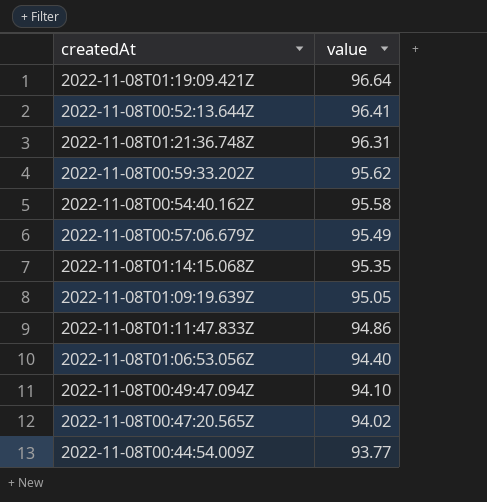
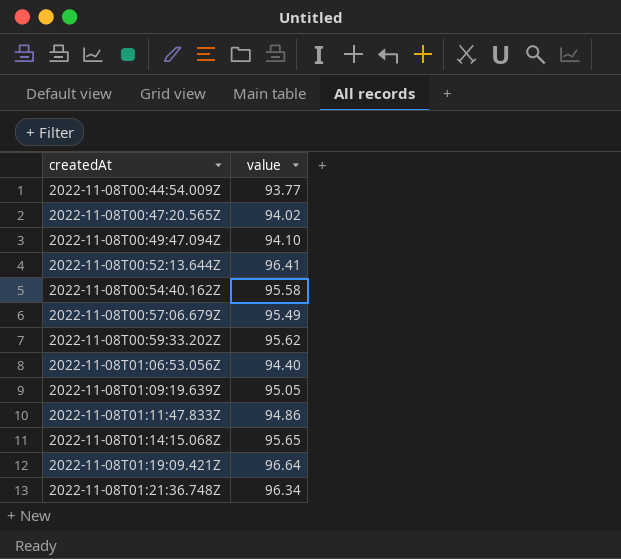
row order: value descending -> createdAt ascending
2022-11-08T01:14:15.068Z | value: 95.35 -> 95.65
2022-11-08T01:21:36.748Z | value: 96.31 -> 96.34

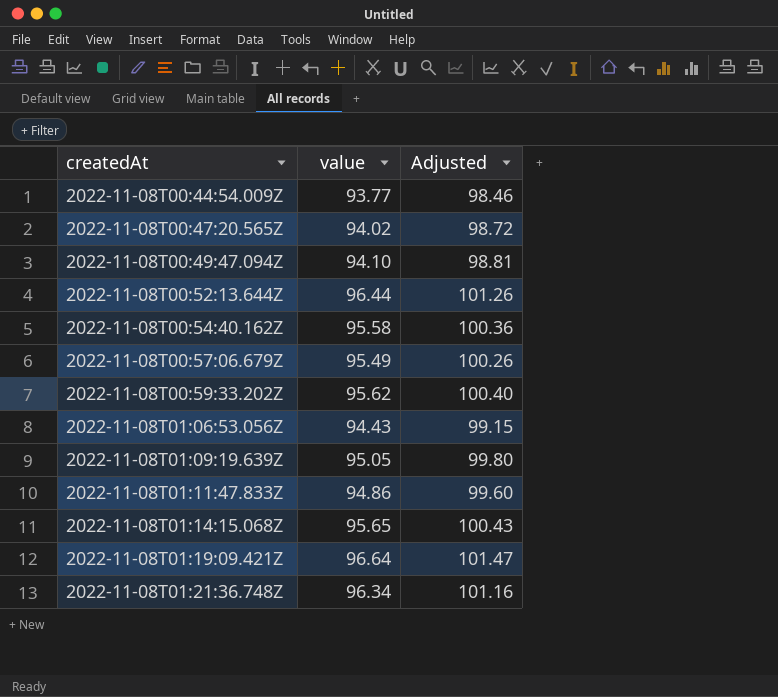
column Adjusted | formula: none -> [value] * 1.05
2022-11-08T00:52:13.644Z | value: 96.41 -> 96.44
2022-11-08T01:06:53.056Z | value: 94.40 -> 94.43

